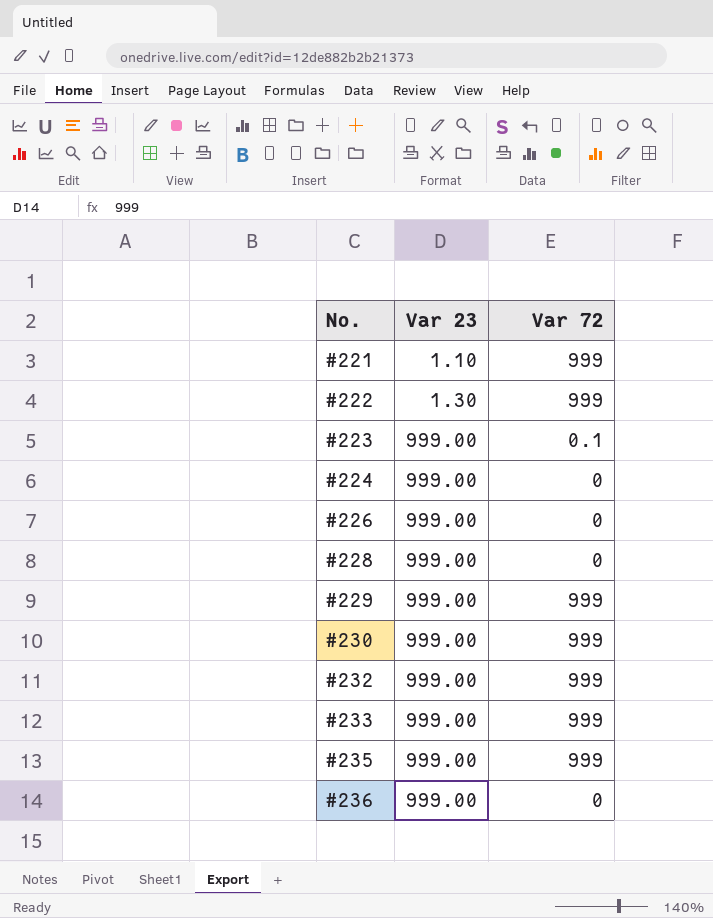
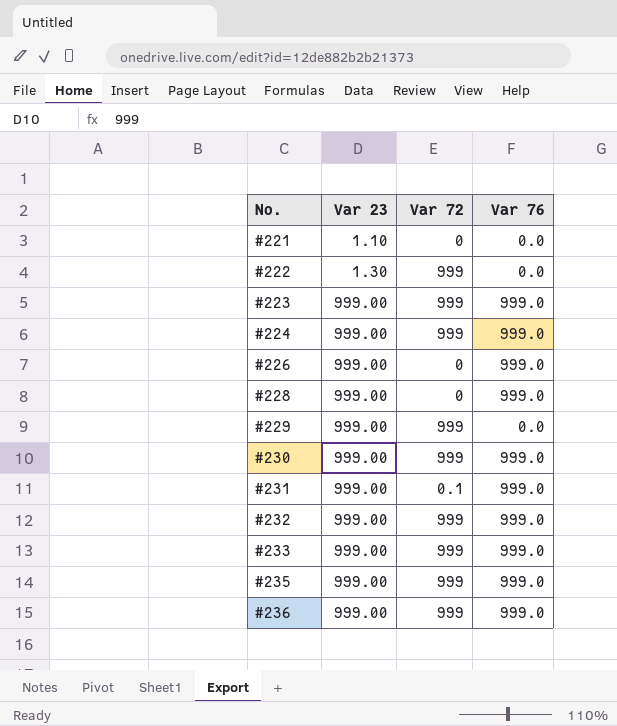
column Var 76 | position: none -> 4
#221 | Var 72: 999 -> 0
#223 | Var 72: 0.1 -> 999
#224 | Var 72: 0 -> 999
row #231: none -> 999.00 | 0.1 | 999.0
#236 | Var 72: 0 -> 999

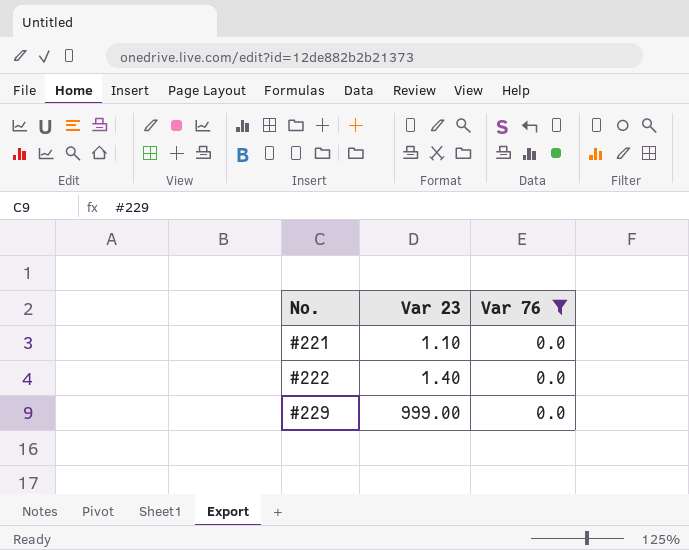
filter: none -> Var 76 = 0.0
column Var 72 | position: 3 -> none
#222 | Var 23: 1.30 -> 1.40

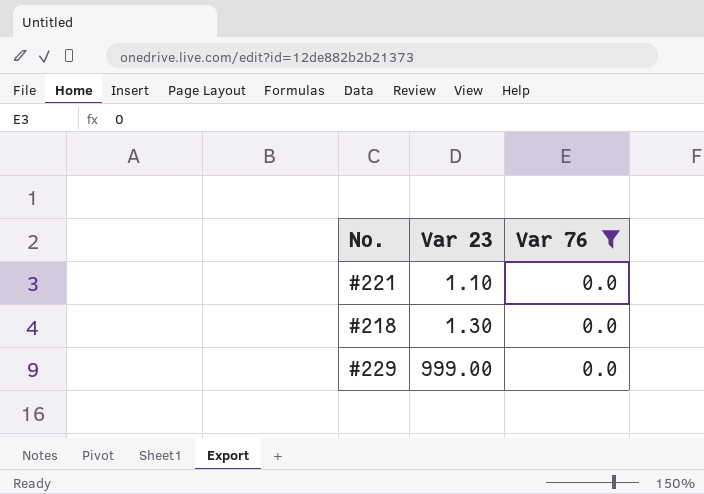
row #222: 1.40 | 0.0 -> none
row #218: none -> 1.30 | 0.0

